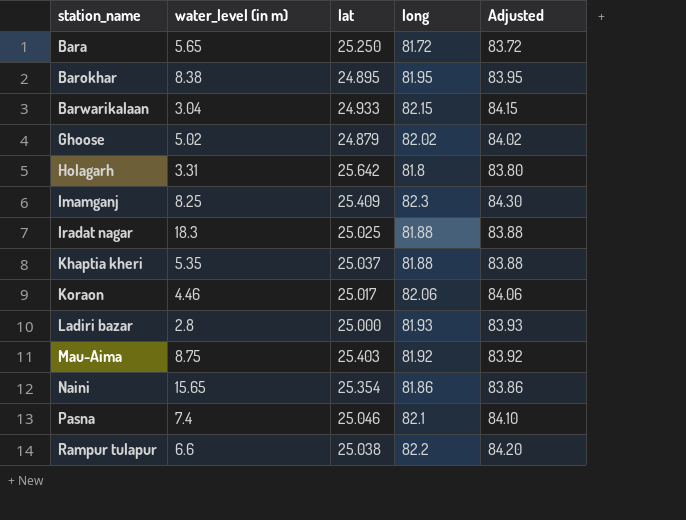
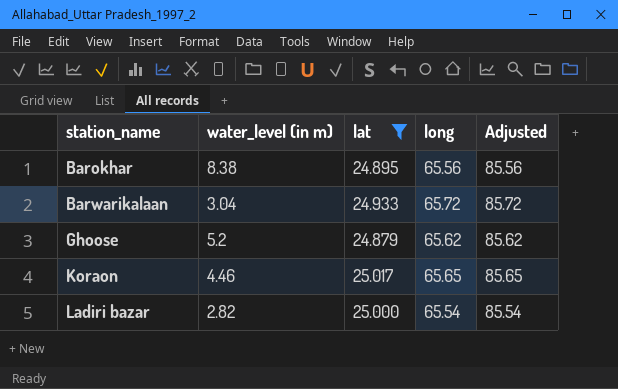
filter: none -> lat <= 25.017
column Adjusted | formula: [long] + 2 -> [long] + 20
Barokhar | long: 81.95 -> 65.56
Barwarikalaan | long: 82.15 -> 65.72
Ghoose | water_level (in m): 5.02 -> 5.2
Ghoose | long: 82.02 -> 65.62
Koraon | long: 82.06 -> 65.65
Ladiri bazar | water_level (in m): 2.8 -> 2.82
Ladiri bazar | long: 81.93 -> 65.54

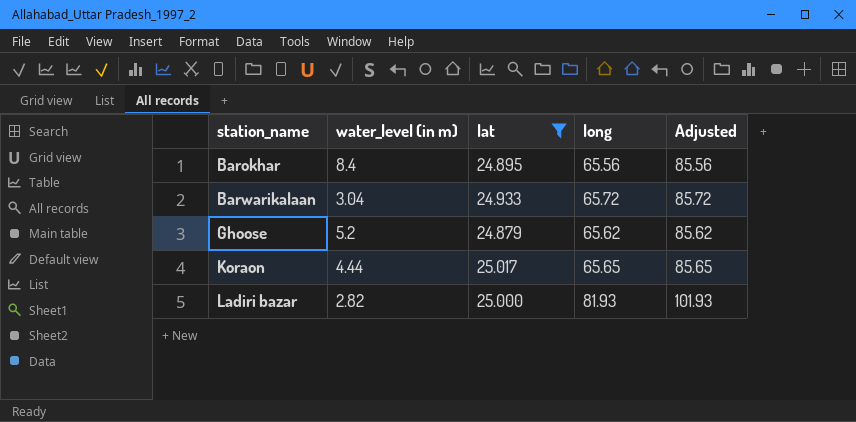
Barokhar | water_level (in m): 8.38 -> 8.4
Koraon | water_level (in m): 4.46 -> 4.44
Ladiri bazar | long: 65.54 -> 81.93
Ladiri bazar | Adjusted: 85.54 -> 101.93

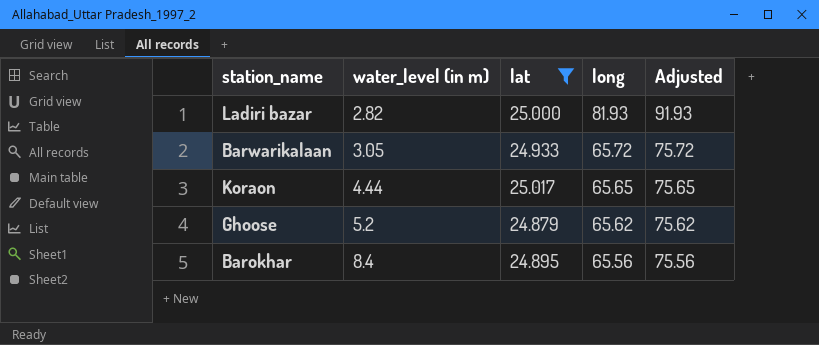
row order: station_name ascending -> water_level (in m) ascending
column Adjusted | formula: [long] + 20 -> [long] + 10
Barwarikalaan | water_level (in m): 3.04 -> 3.05

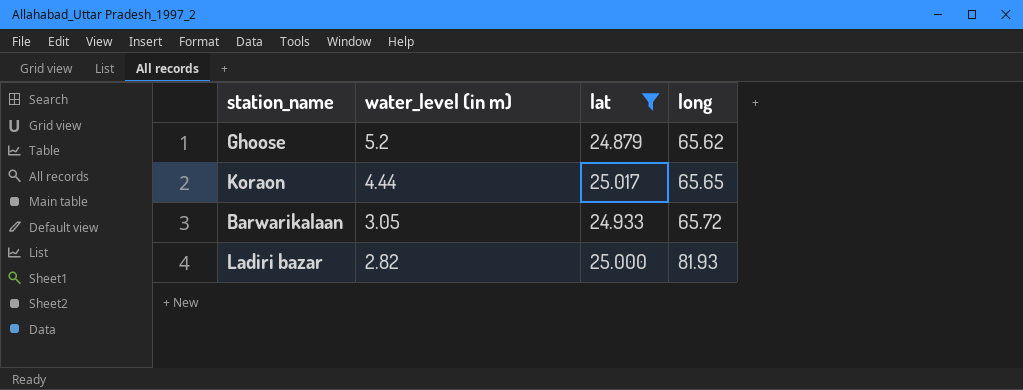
row order: water_level (in m) ascending -> water_level (in m) descending
column Adjusted | formula: [long] + 10 -> none
row Barokhar: 8.4 | 24.895 | 65.56 | 75.56 -> none

